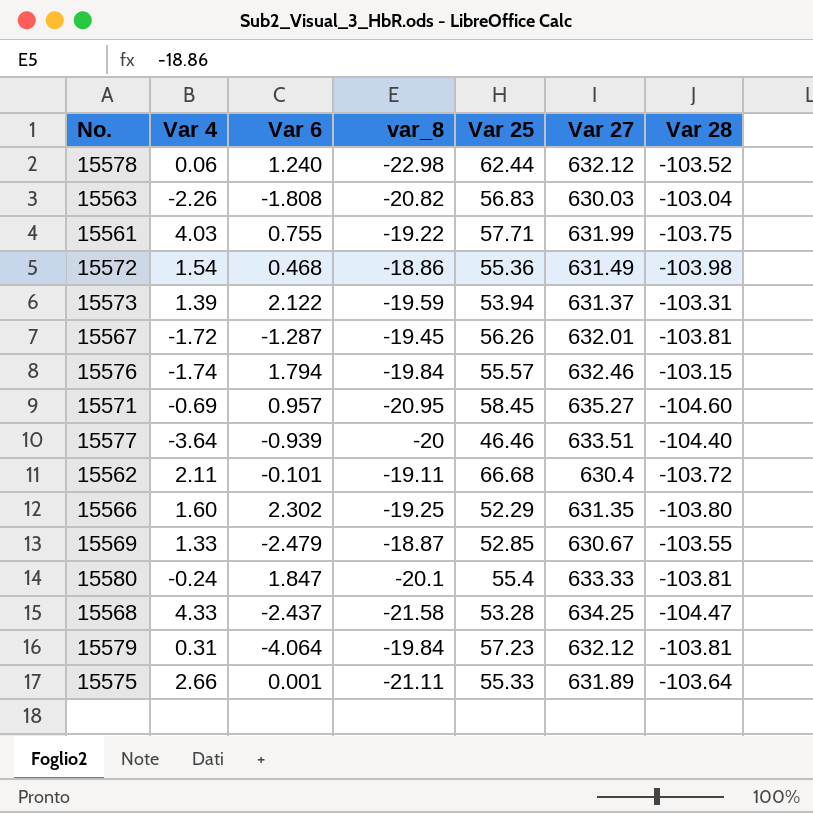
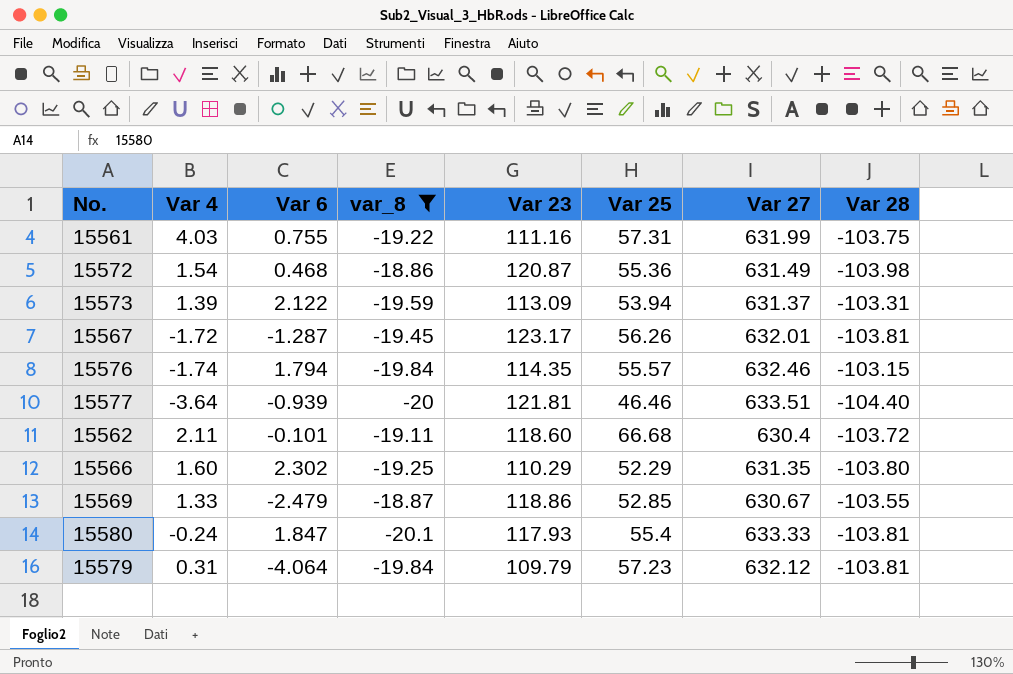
filter: none -> var_8 >= -20.1
column Var 23 | position: none -> 5
15561 | Var 25: 57.71 -> 57.31

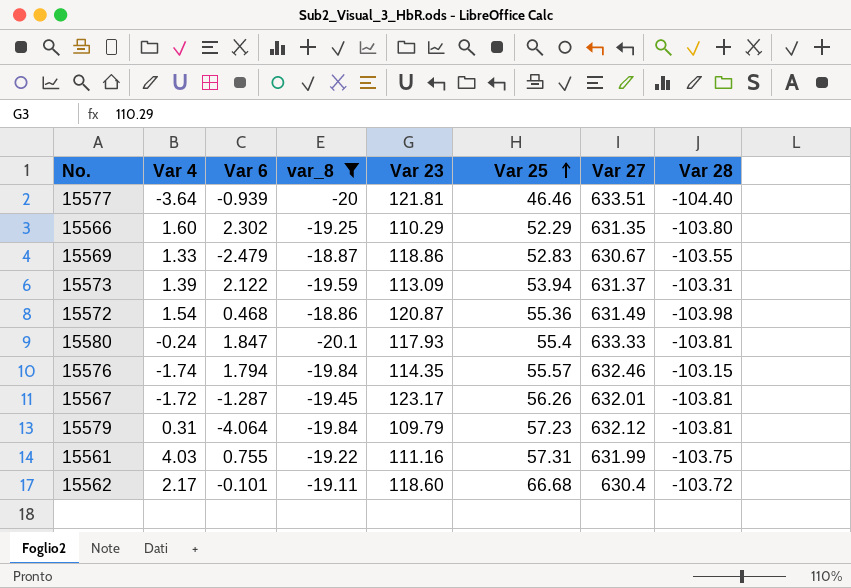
row order: none -> Var 25 ascending
15569 | Var 25: 52.85 -> 52.83
15562 | Var 4: 2.11 -> 2.17

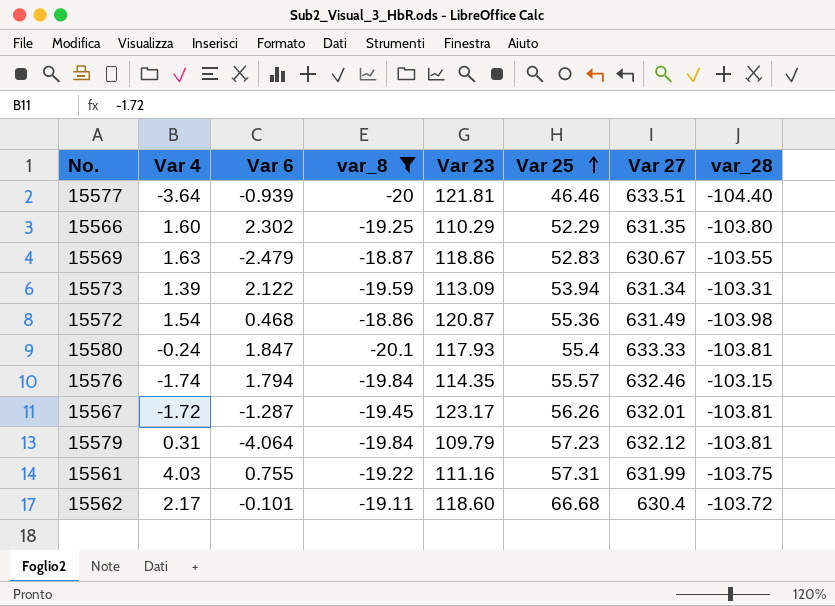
column name: Var 28 -> var_28
15569 | Var 4: 1.33 -> 1.63
15573 | Var 27: 631.37 -> 631.34

